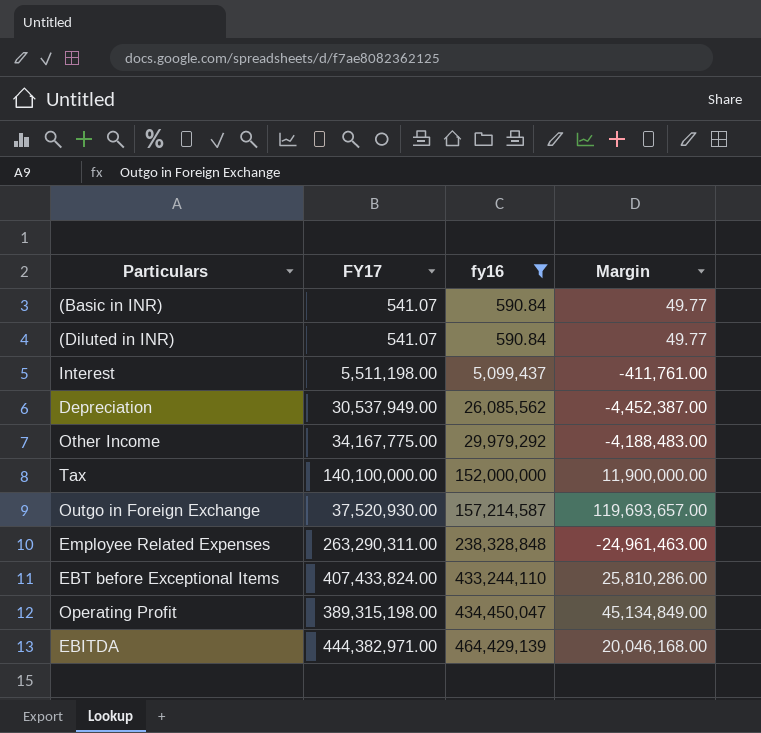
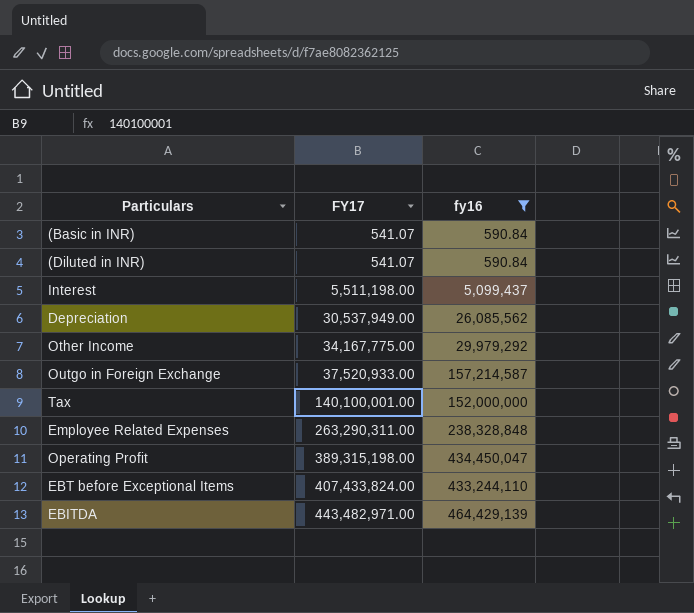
row order: fy16 ascending -> FY17 ascending
column Margin | formula: [fy16] - [FY17] -> none
Outgo in Foreign Exchange | FY17: 37,520,930.00 -> 37,520,933.00
Tax | FY17: 140,100,000.00 -> 140,100,001.00
EBITDA | FY17: 444,382,971.00 -> 443,482,971.00

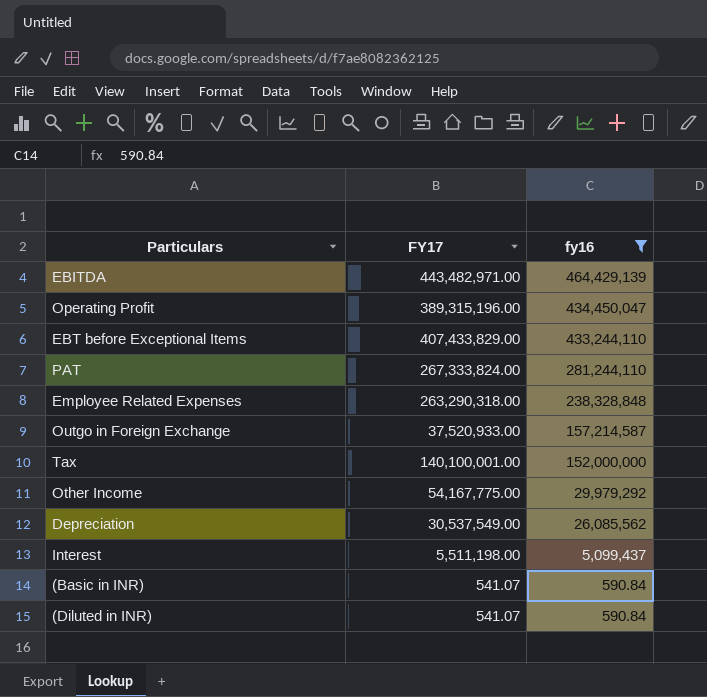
row order: FY17 ascending -> fy16 descending
Operating Profit | FY17: 389,315,198.00 -> 389,315,196.00
EBT before Exceptional Items | FY17: 407,433,824.00 -> 407,433,829.00
row PAT: none -> 267,333,824.00 | 281,244,110
Employee Related Expenses | FY17: 263,290,311.00 -> 263,290,318.00
Other Income | FY17: 34,167,775.00 -> 54,167,775.00
Depreciation | FY17: 30,537,949.00 -> 30,537,549.00

